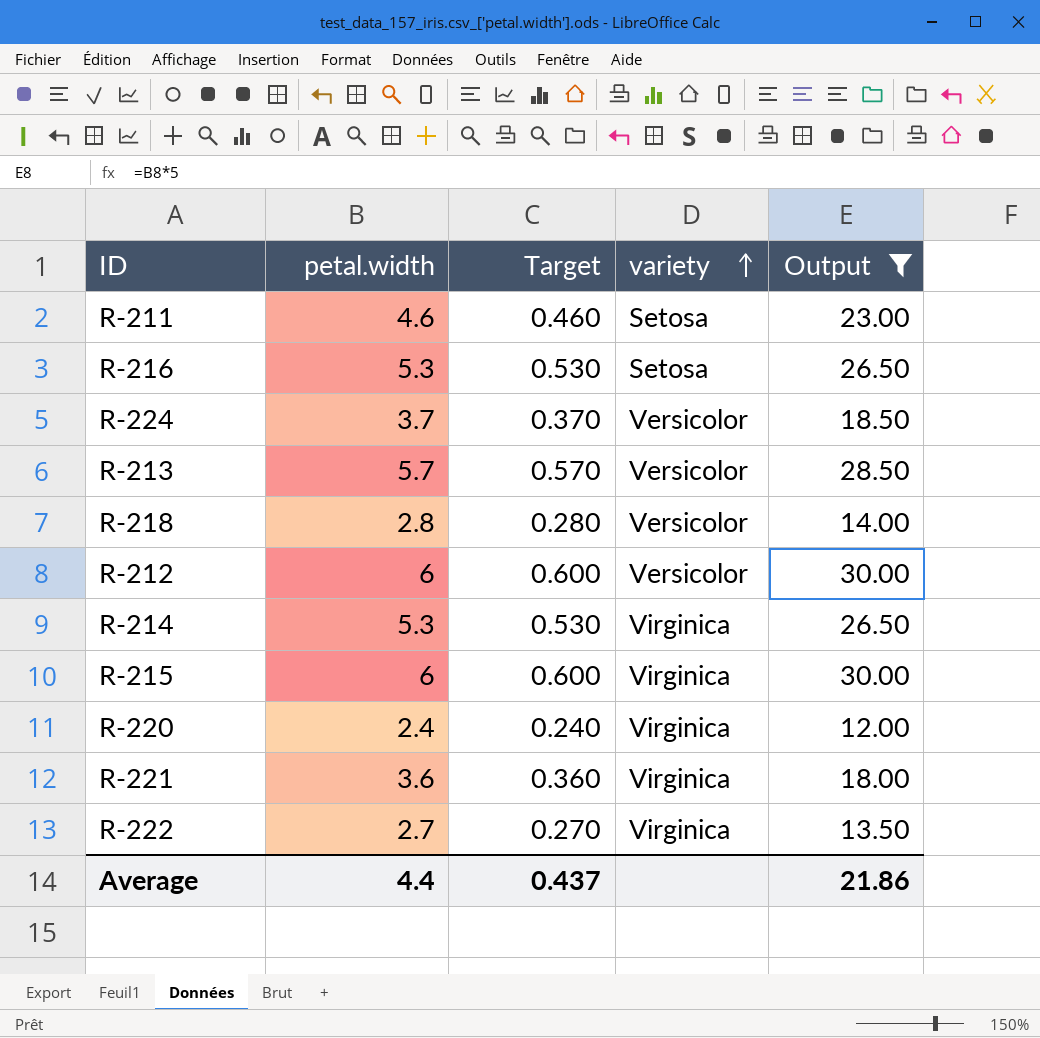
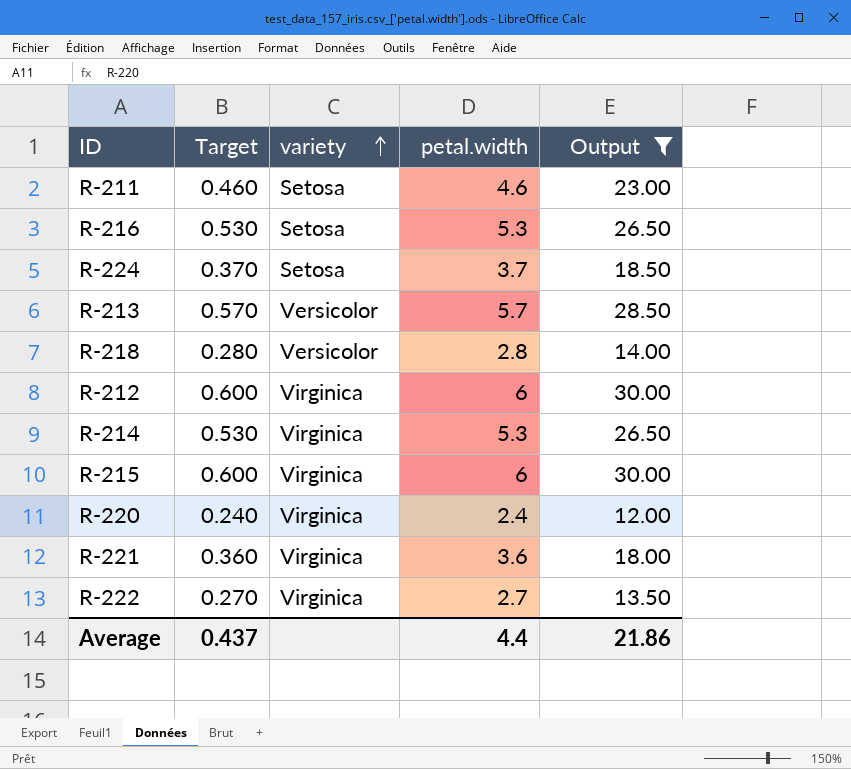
column petal.width | position: 2 -> 4
R-224 | variety: Versicolor -> Setosa
R-212 | variety: Versicolor -> Virginica

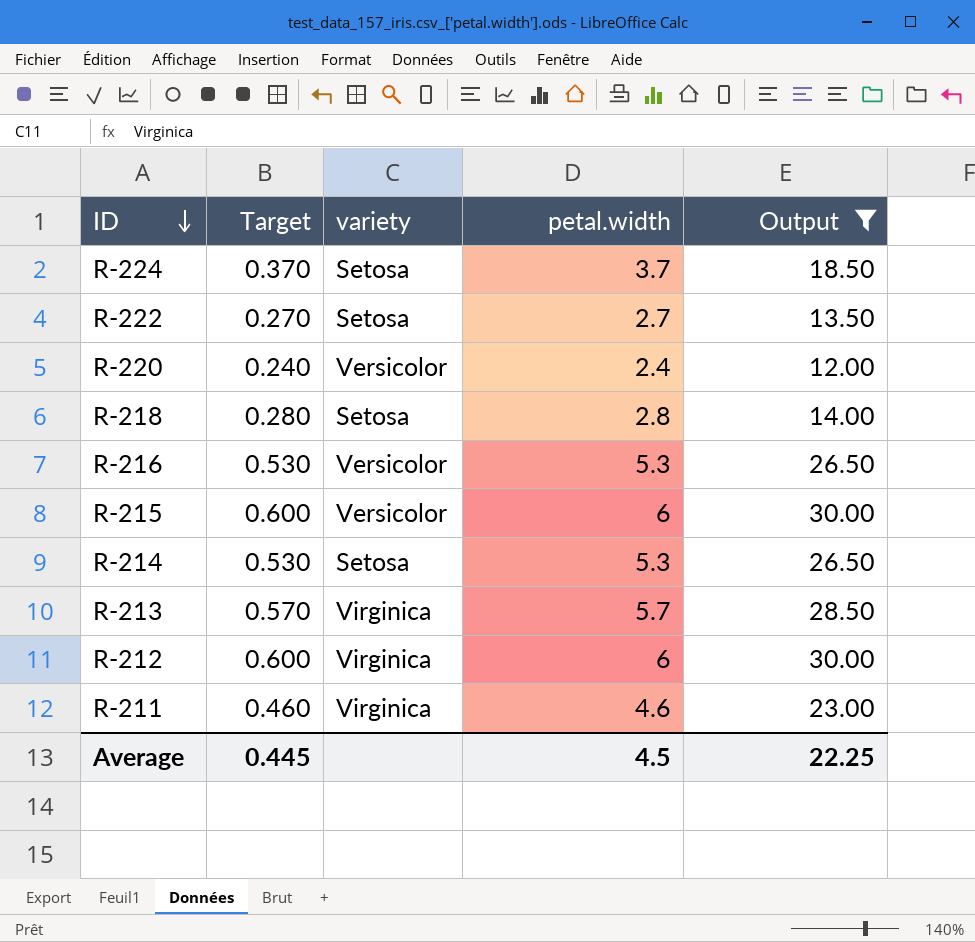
row order: variety ascending -> ID descending
row R-221: 0.360 | Virginica | 3.6 | 18.00 -> none
R-222 | variety: Virginica -> Setosa
R-220 | variety: Virginica -> Versicolor
R-218 | variety: Versicolor -> Setosa
R-216 | variety: Setosa -> Versicolor
R-215 | variety: Virginica -> Versicolor
R-214 | variety: Virginica -> Setosa
R-213 | variety: Versicolor -> Virginica
R-211 | variety: Setosa -> Virginica
Average | Target: 0.437 -> 0.445
Average | petal.width: 4.4 -> 4.5
Average | Output: 21.86 -> 22.25

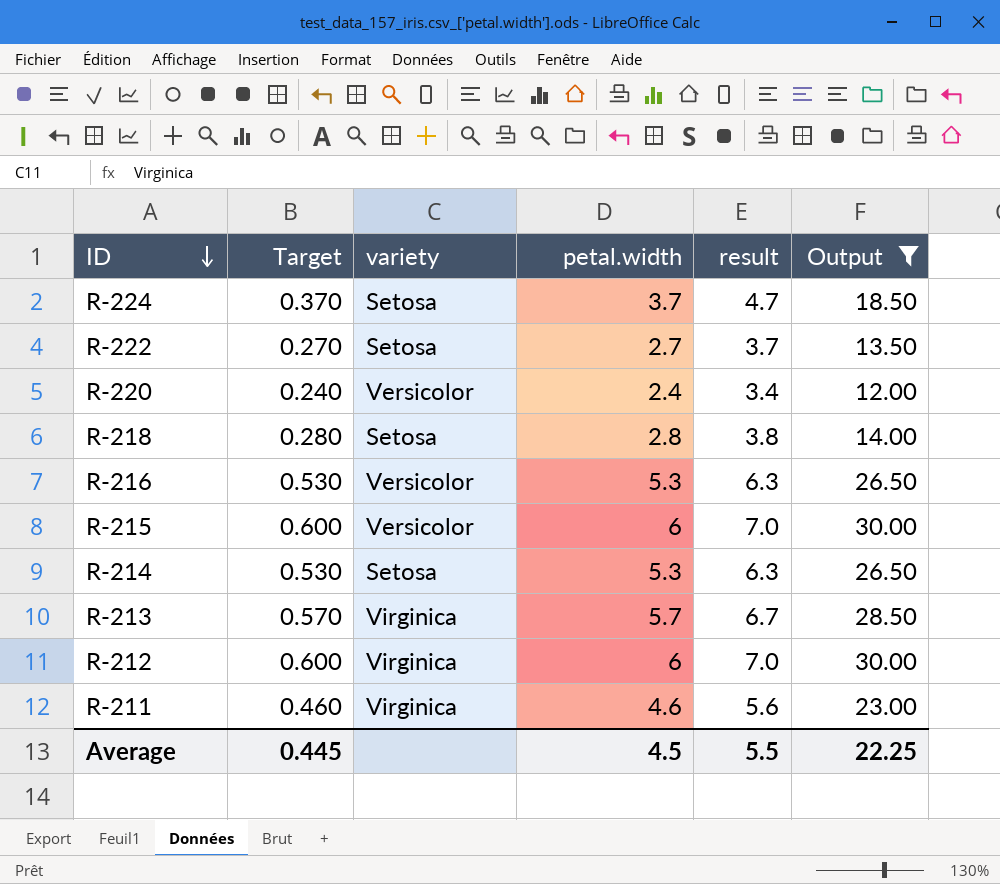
column result | formula: none -> [petal.width] + 1

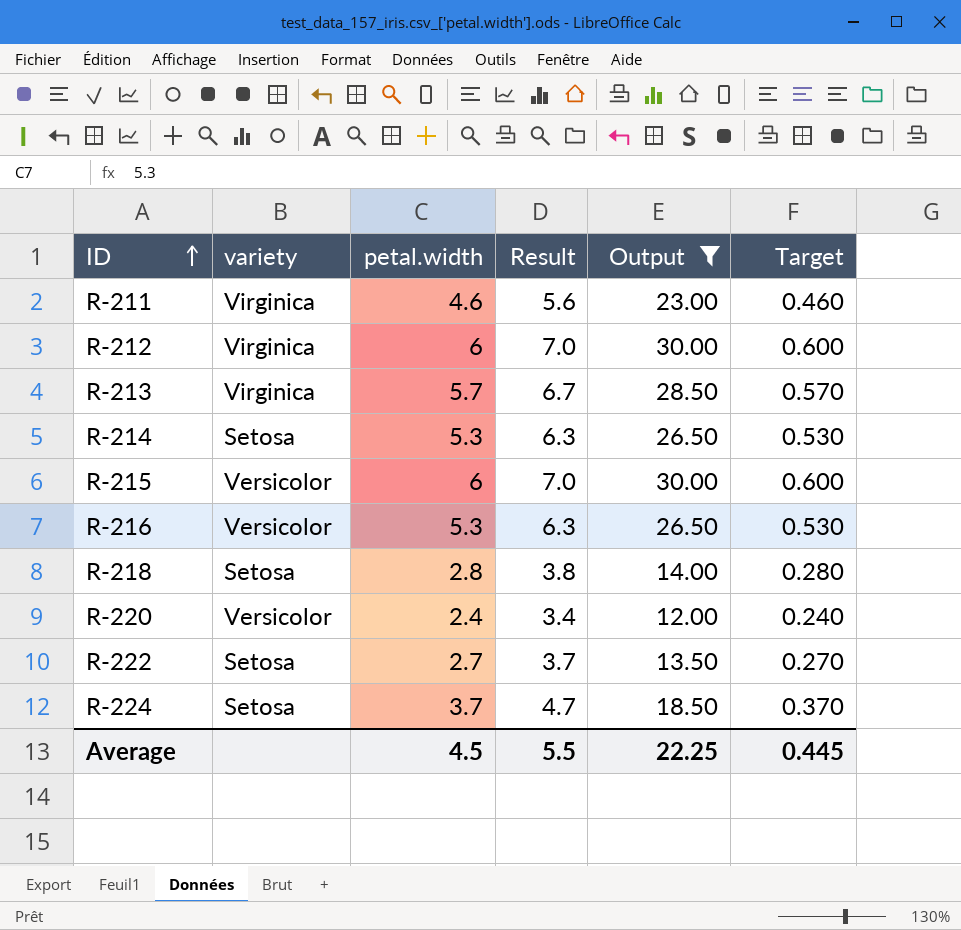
row order: ID descending -> ID ascending
column name: result -> Result
column Target | position: 2 -> 6

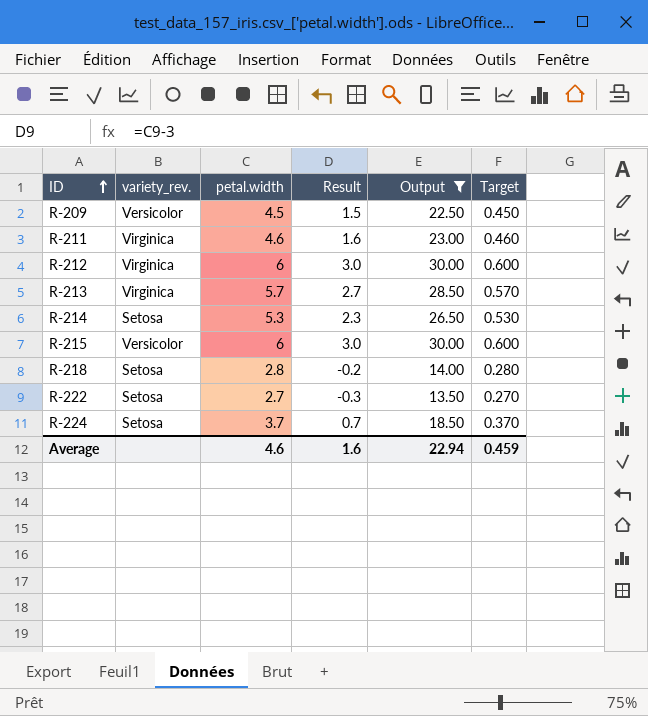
column name: variety -> variety_rev.
column Result | formula: [petal.width] + 1 -> [petal.width] - 3
row R-216: Versicolor | 5.3 | 6.3 | 26.50 | 0.530 -> none
row R-220: Versicolor | 2.4 | 3.4 | 12.00 | 0.240 -> none
row R-209: none -> Versicolor | 4.5 | 1.5 | 22.50 | 0.450
Average | petal.width: 4.5 -> 4.6
Average | Result: 5.5 -> 1.6
Average | Output: 22.25 -> 22.94
Average | Target: 0.445 -> 0.459

